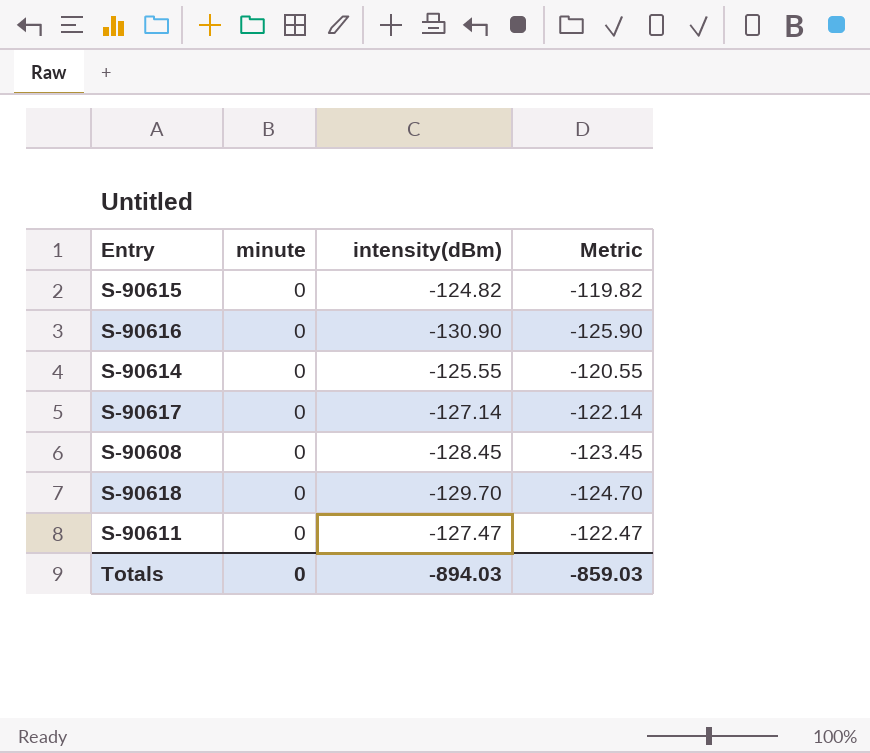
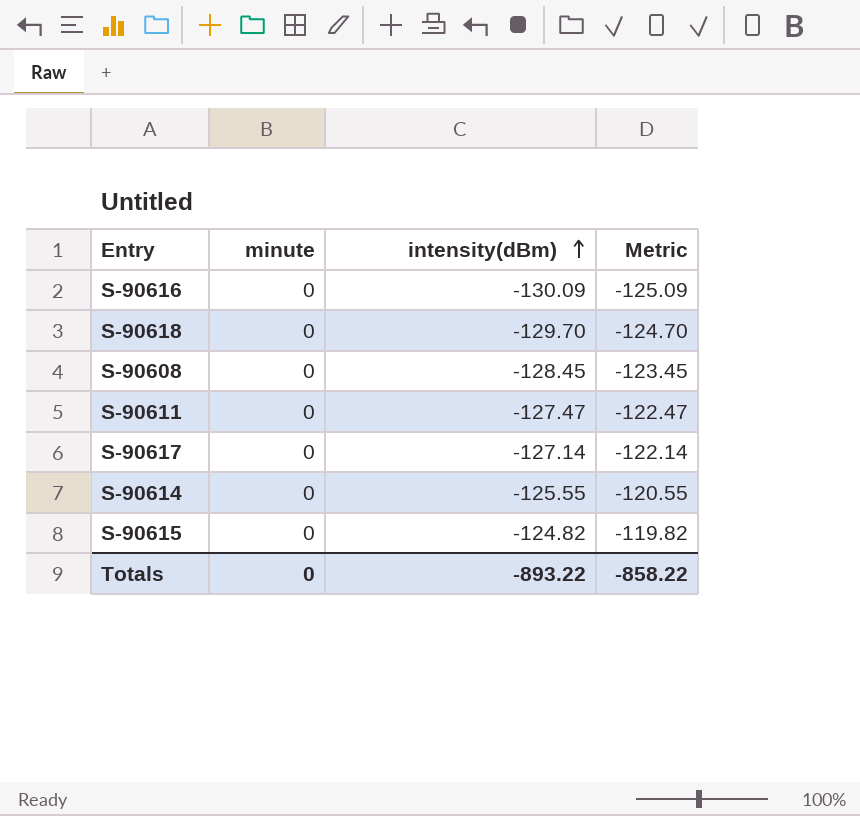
row order: none -> intensity(dBm) ascending
S-90616 | intensity(dBm): -130.90 -> -130.09
S-90616 | Metric: -125.90 -> -125.09
Totals | intensity(dBm): -894.03 -> -893.22
Totals | Metric: -859.03 -> -858.22

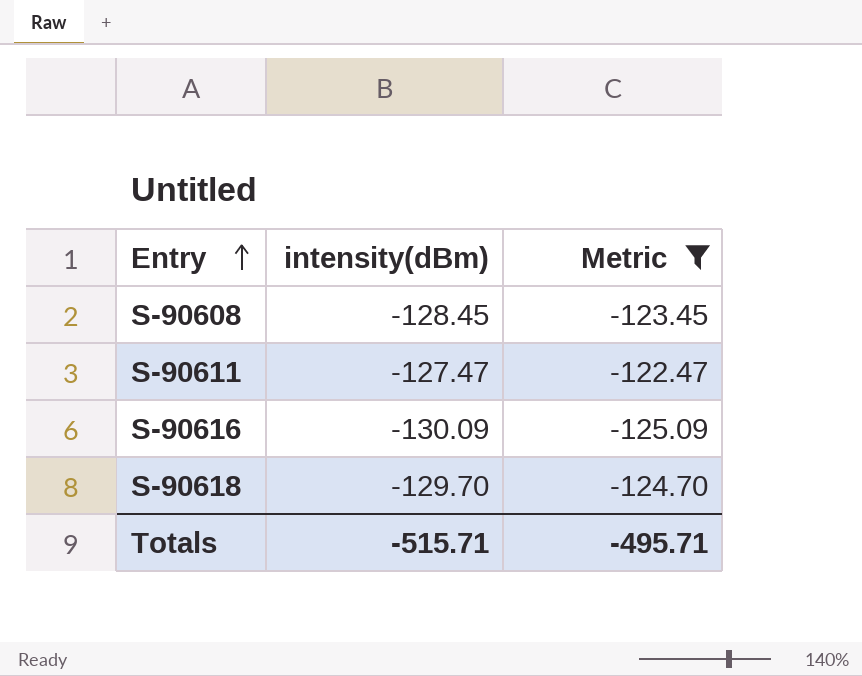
filter: none -> Metric <= -122.47
row order: intensity(dBm) ascending -> Entry ascending
column minute | position: 2 -> none
Totals | intensity(dBm): -893.22 -> -515.71
Totals | Metric: -858.22 -> -495.71

